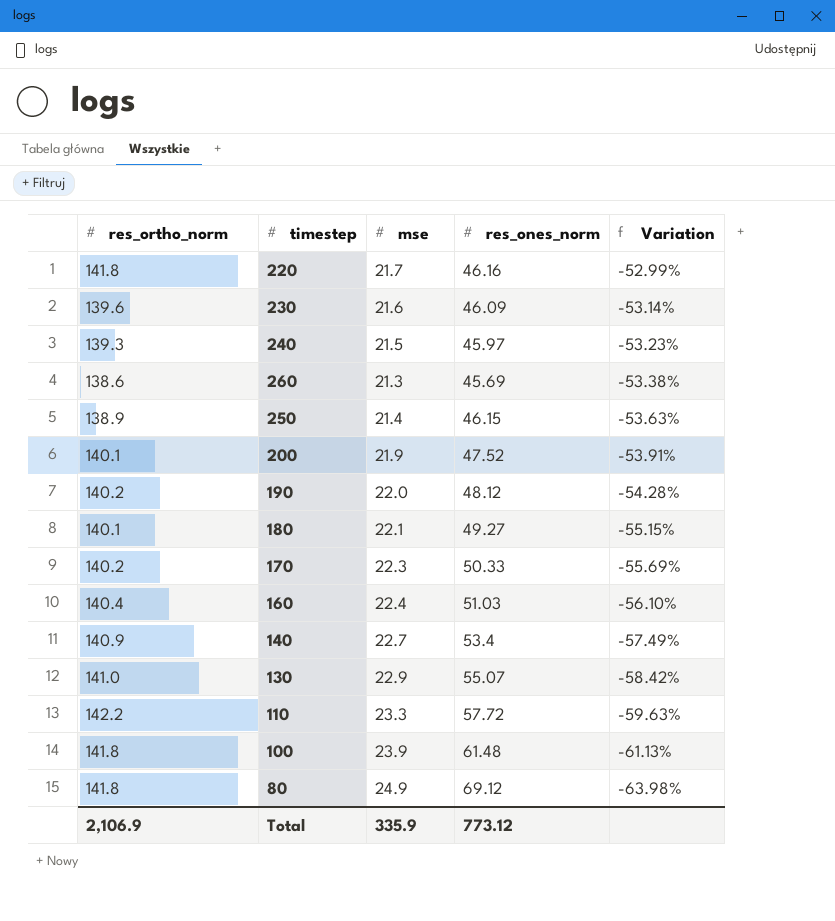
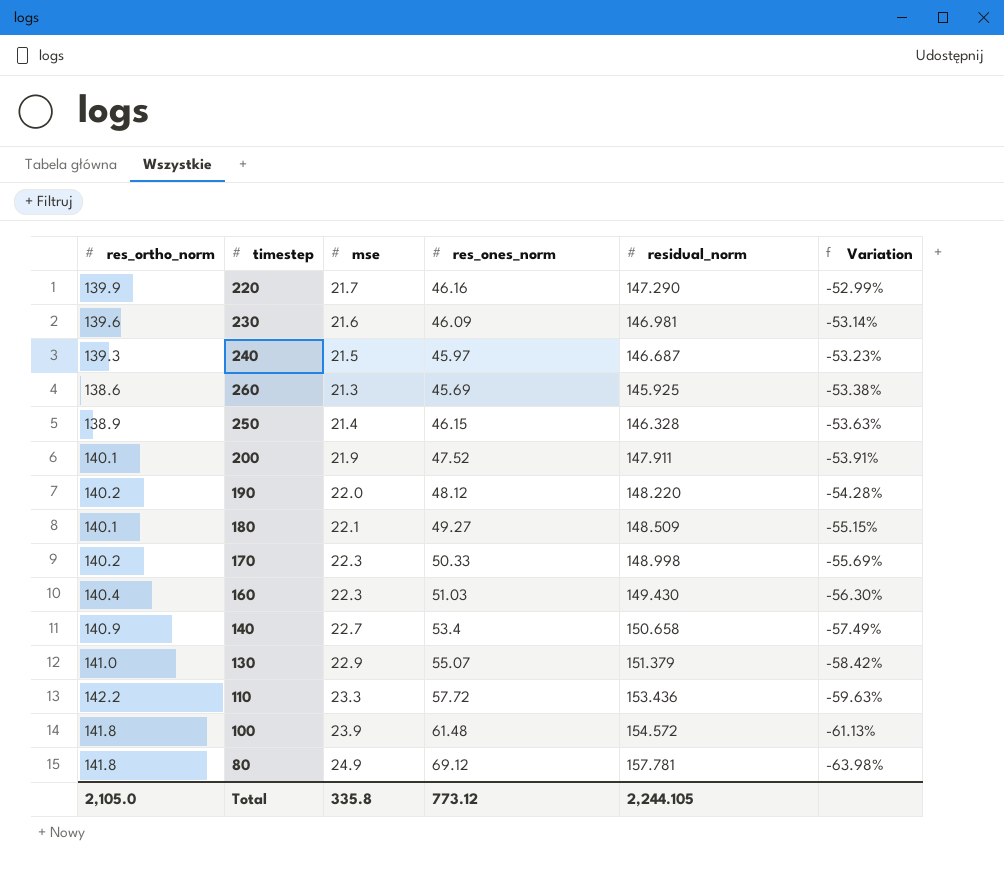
column residual_norm | position: none -> 5
220 | res_ortho_norm: 141.8 -> 139.9
160 | mse: 22.4 -> 22.3
160 | Variation: -56.10% -> -56.30%
Total | res_ortho_norm: 2,106.9 -> 2,105.0
Total | mse: 335.9 -> 335.8

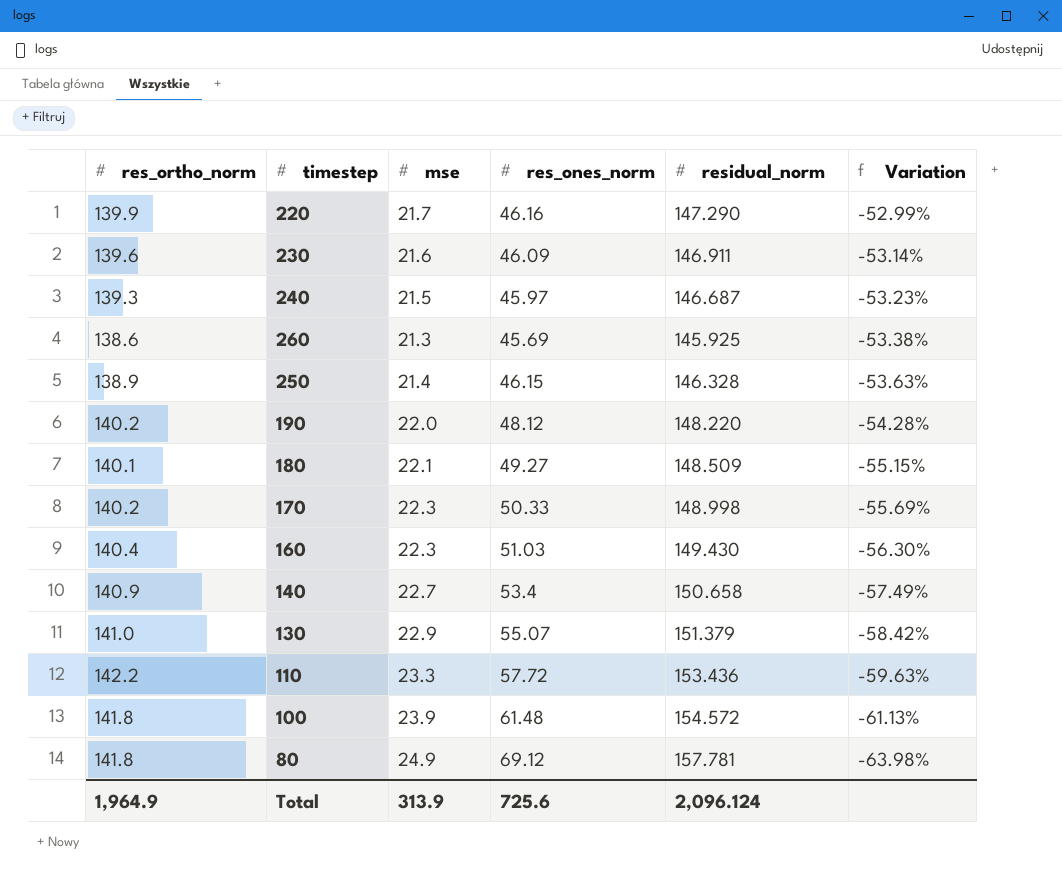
row 200: 140.1 | 21.9 | 47.52 | 147.911 | -53.91% -> none
230 | residual_norm: 146.981 -> 146.911
Total | res_ortho_norm: 2,105.0 -> 1,964.9
Total | mse: 335.8 -> 313.9
Total | res_ones_norm: 773.12 -> 725.6
Total | residual_norm: 2,244.105 -> 2,096.124

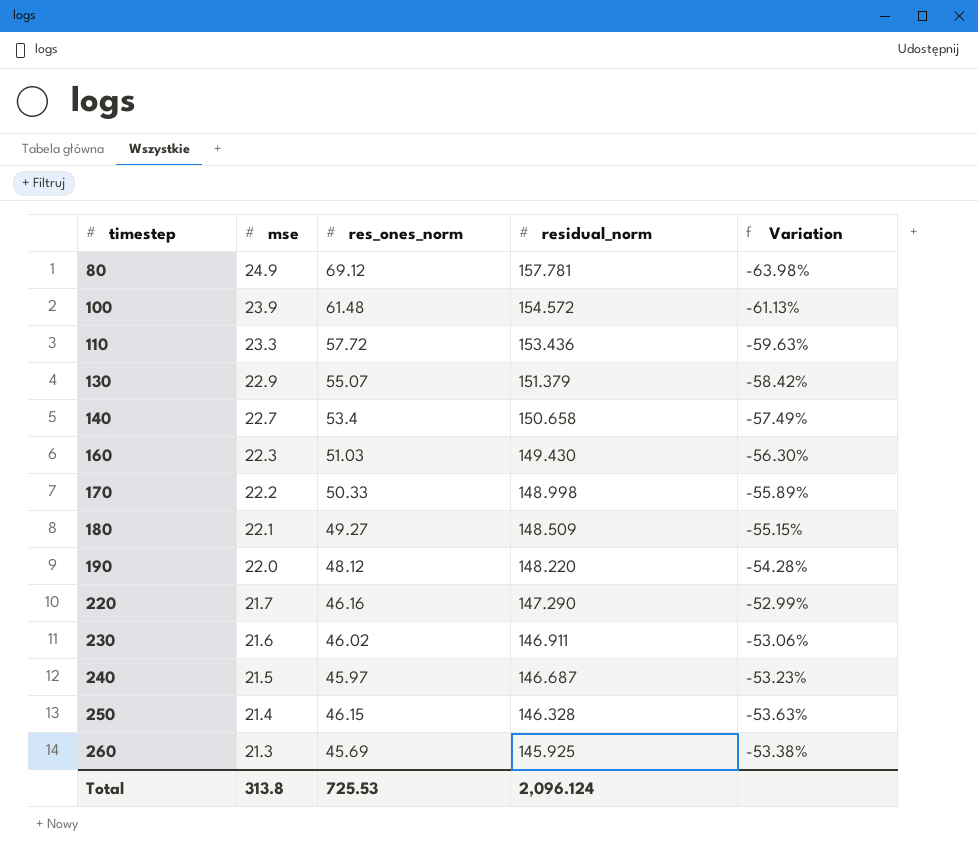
row order: Variation descending -> timestep ascending
column res_ortho_norm | position: 1 -> none
170 | mse: 22.3 -> 22.2
170 | Variation: -55.69% -> -55.89%
230 | res_ones_norm: 46.09 -> 46.02
230 | Variation: -53.14% -> -53.06%
Total | mse: 313.9 -> 313.8
Total | res_ones_norm: 725.6 -> 725.53

